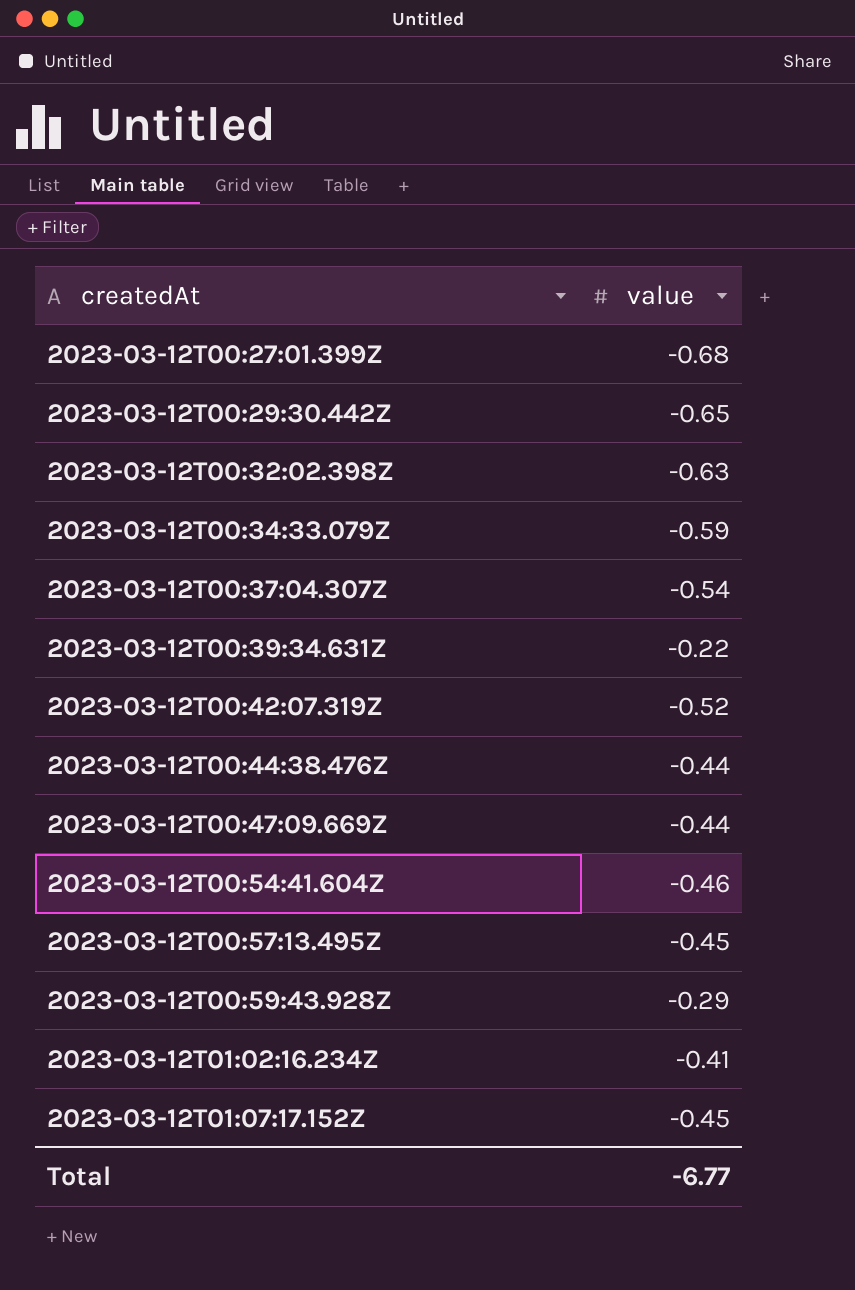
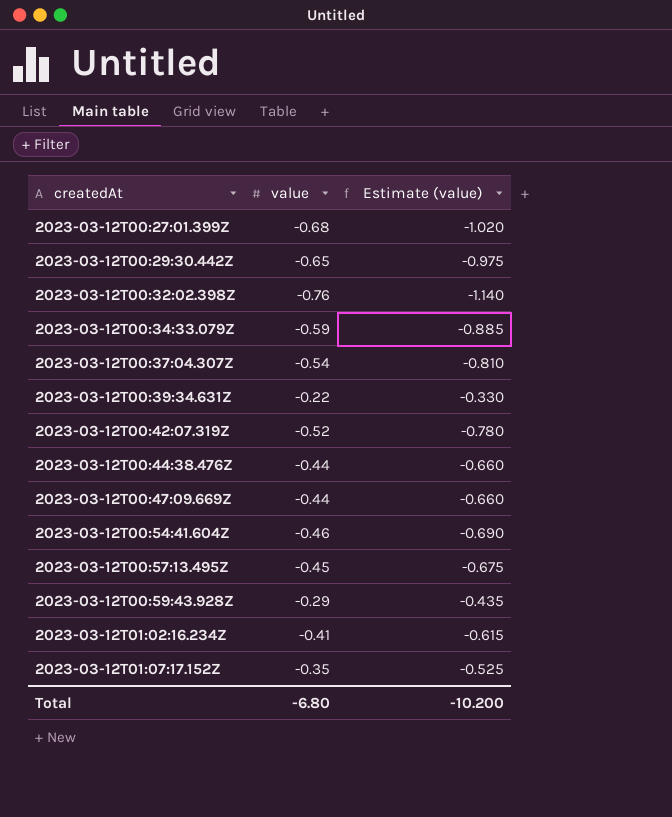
column Estimate (value) | formula: none -> [value] * 1.5
2023-03-12T00:32:02.398Z | value: -0.63 -> -0.76
2023-03-12T01:07:17.152Z | value: -0.45 -> -0.35
Total | value: -6.77 -> -6.80

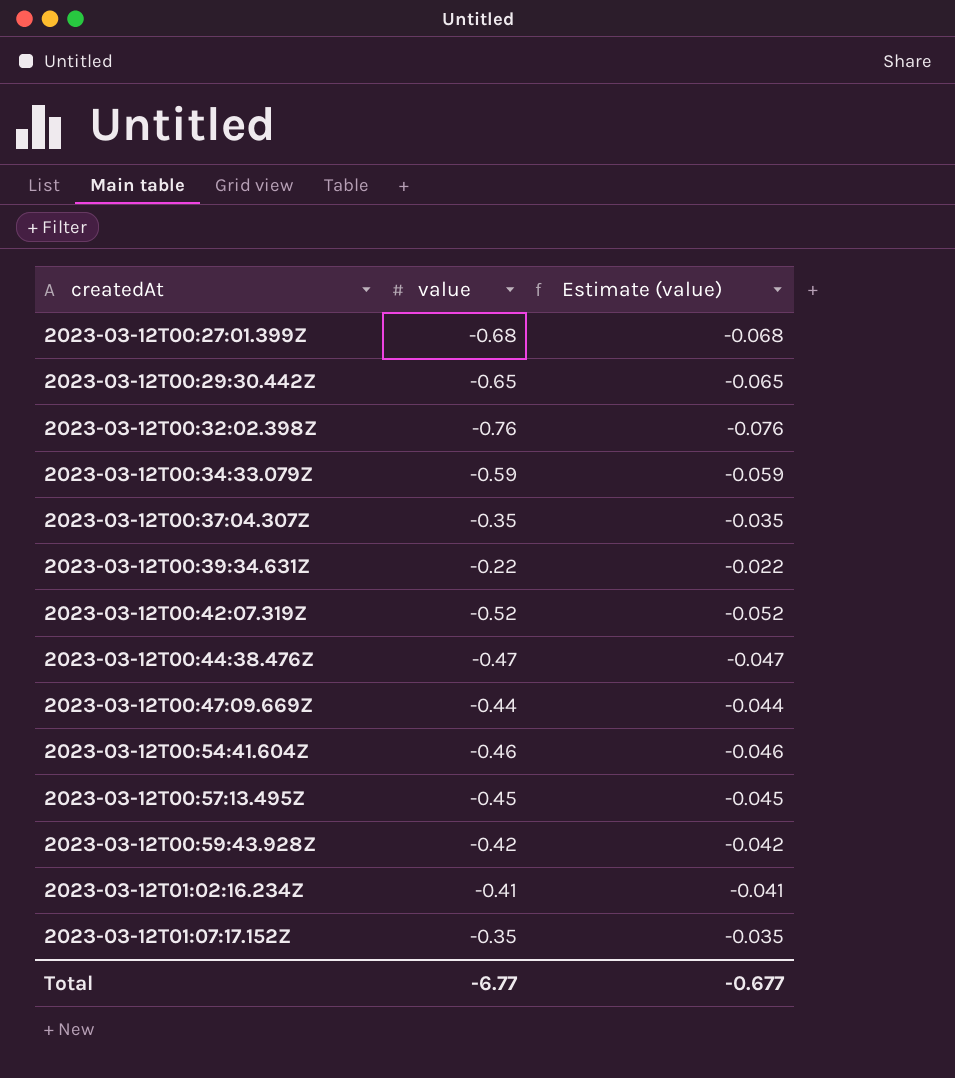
column Estimate (value) | formula: [value] * 1.5 -> [value] * 0.1
2023-03-12T00:37:04.307Z | value: -0.54 -> -0.35
2023-03-12T00:44:38.476Z | value: -0.44 -> -0.47
2023-03-12T00:59:43.928Z | value: -0.29 -> -0.42
Total | value: -6.80 -> -6.77
Total | Estimate (value): -10.200 -> -0.677

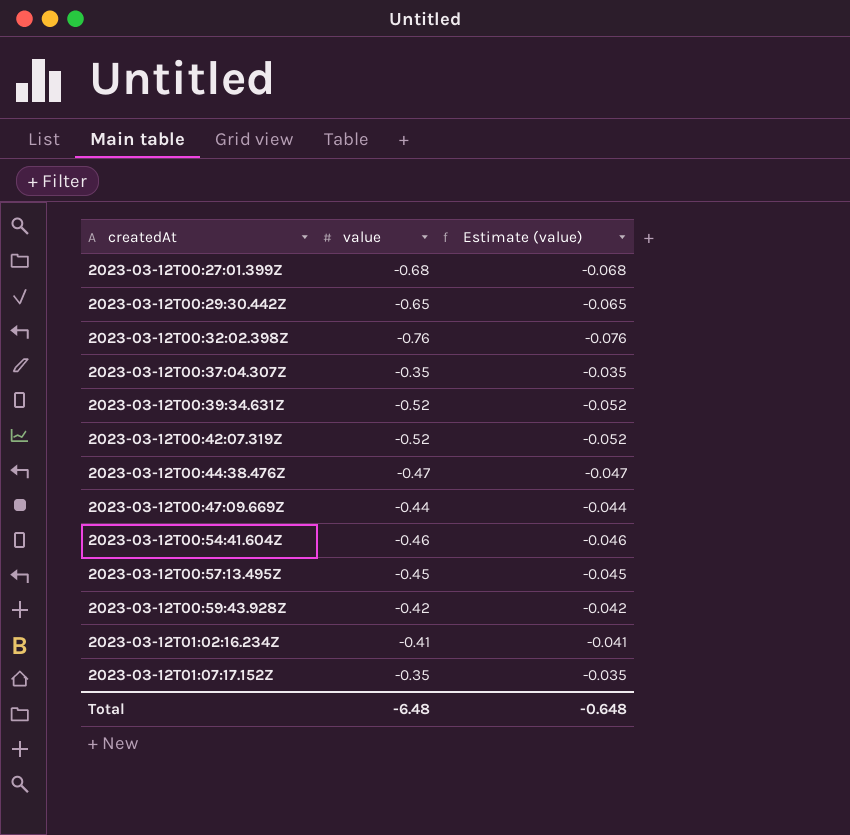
row 2023-03-12T00:34:33.079Z: -0.59 | -0.059 -> none
2023-03-12T00:39:34.631Z | value: -0.22 -> -0.52
2023-03-12T00:39:34.631Z | Estimate (value): -0.022 -> -0.052
Total | value: -6.77 -> -6.48
Total | Estimate (value): -0.677 -> -0.648

